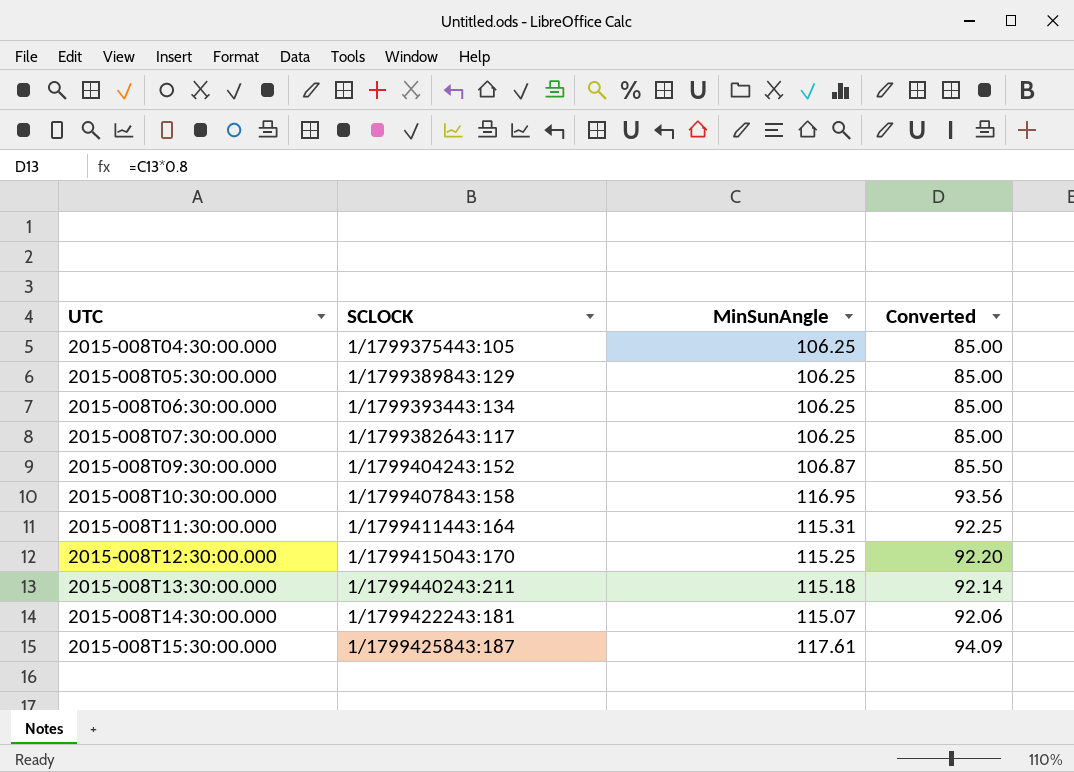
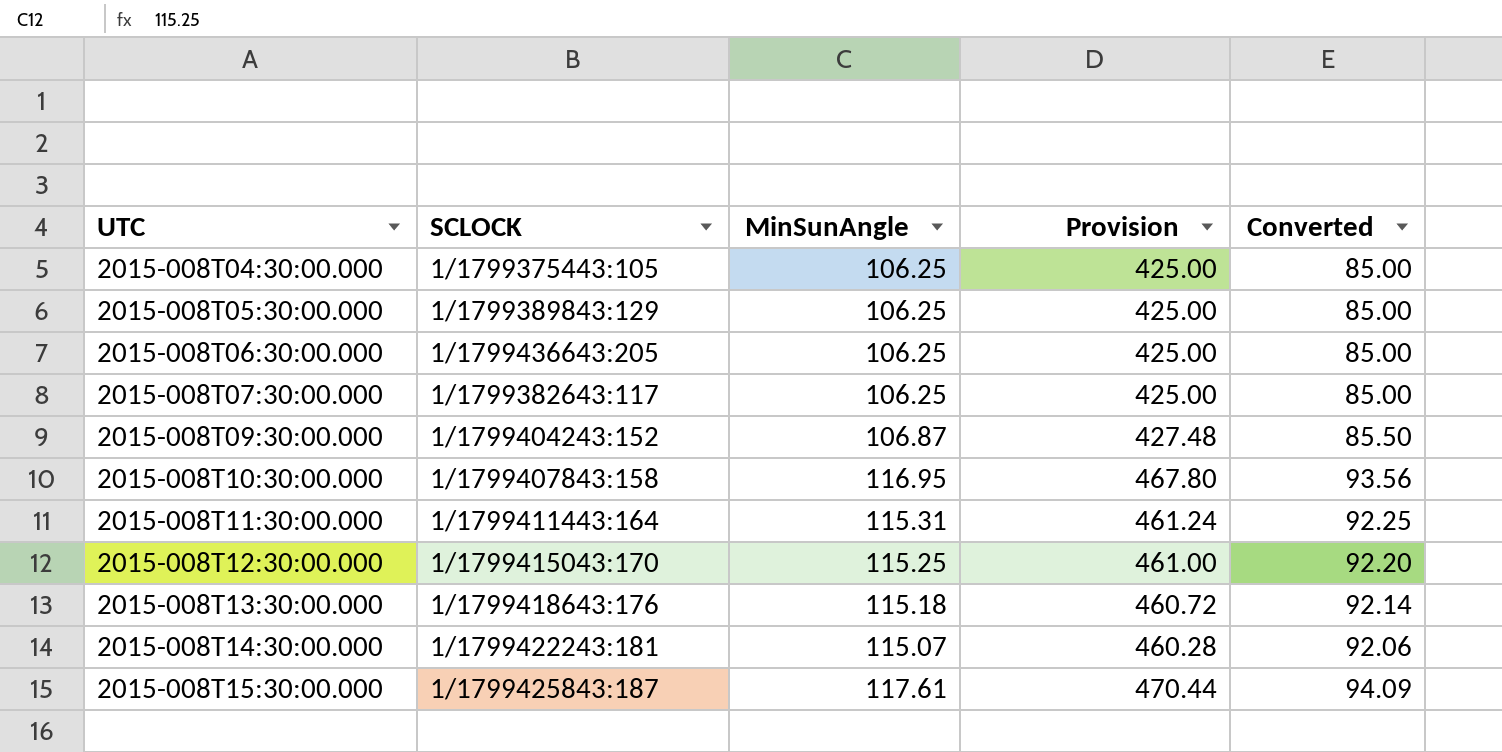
column Provision | formula: none -> [MinSunAngle] * 4
2015-008T06:30:00.000 | SCLOCK: 1/1799393443:134 -> 1/1799436643:205
2015-008T13:30:00.000 | SCLOCK: 1/1799440243:211 -> 1/1799418643:176

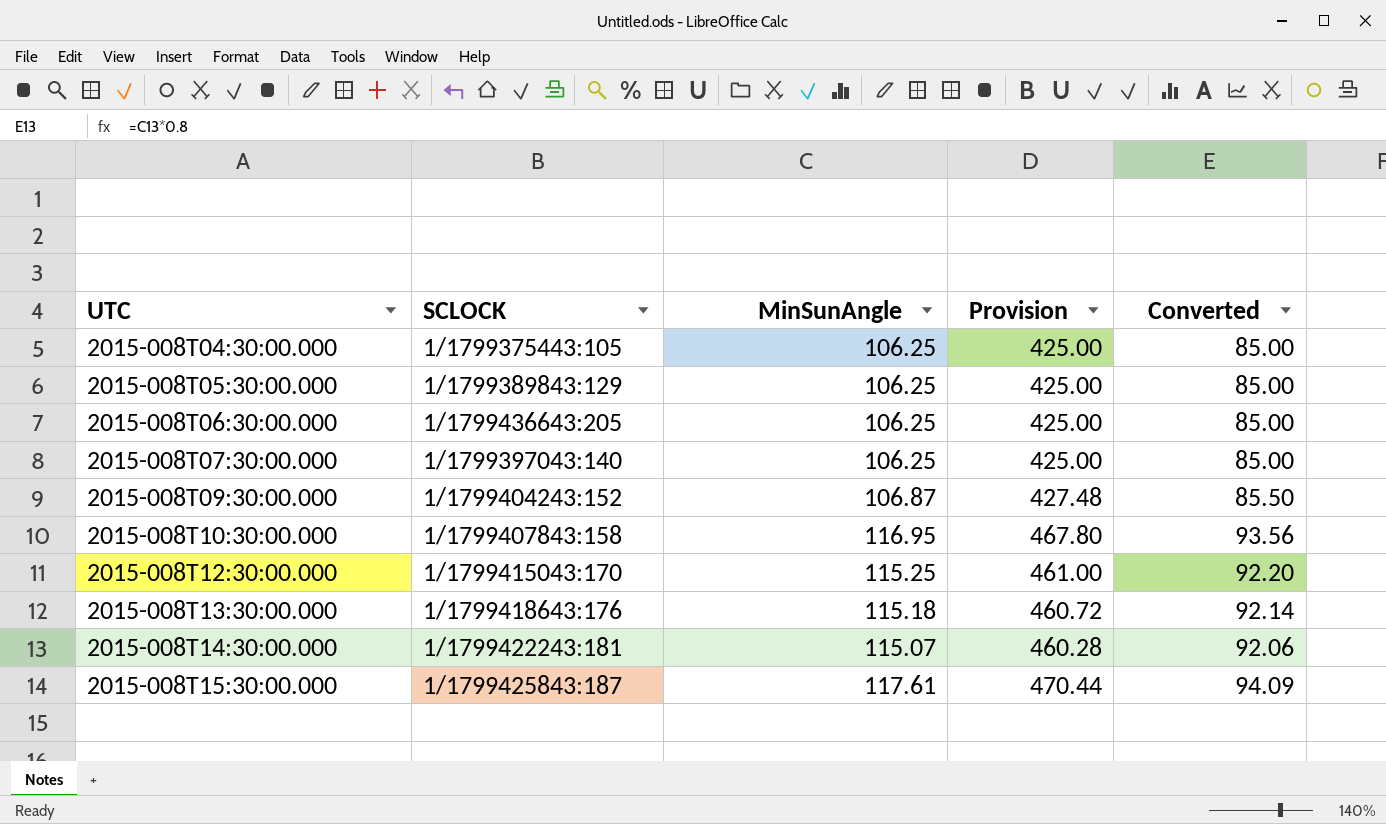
row 2015-008T11:30:00.000: 1/1799411443:164 | 115.31 | 461.24 | 92.25 -> none
2015-008T07:30:00.000 | SCLOCK: 1/1799382643:117 -> 1/1799397043:140

